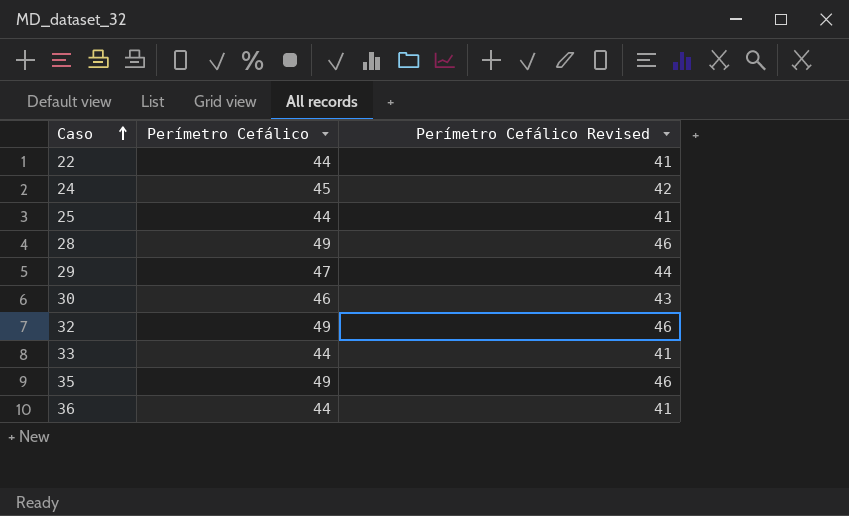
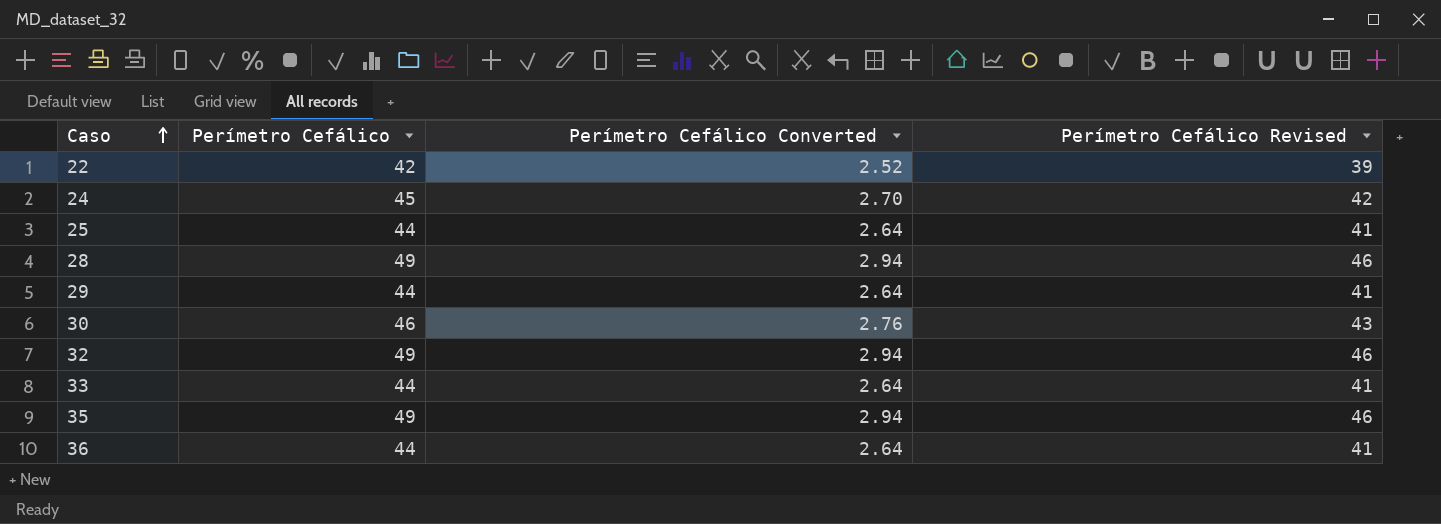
column Perímetro Cefálico Converted | formula: none -> [Perímetro Cefálico] * 0.06
22 | Perímetro Cefálico: 44 -> 42
22 | Perímetro Cefálico Revised: 41 -> 39
29 | Perímetro Cefálico: 47 -> 44
29 | Perímetro Cefálico Revised: 44 -> 41

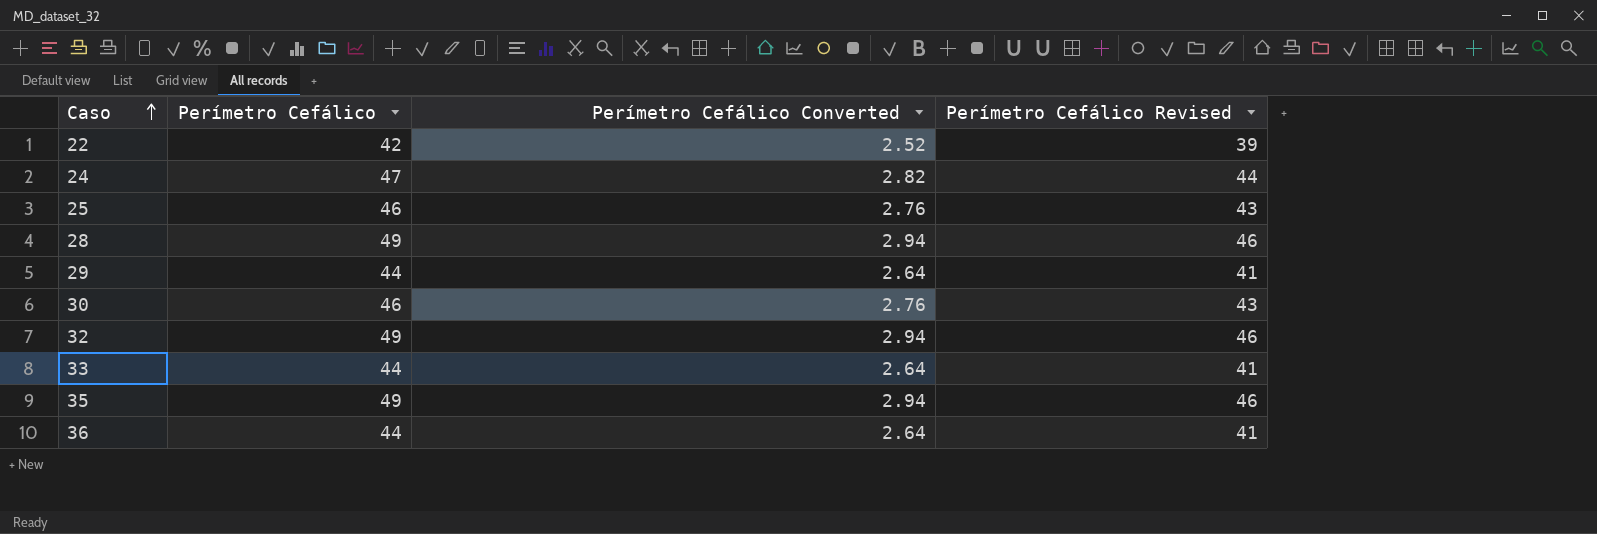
24 | Perímetro Cefálico: 45 -> 47
24 | Perímetro Cefálico Converted: 2.70 -> 2.82
24 | Perímetro Cefálico Revised: 42 -> 44
25 | Perímetro Cefálico: 44 -> 46
25 | Perímetro Cefálico Converted: 2.64 -> 2.76
25 | Perímetro Cefálico Revised: 41 -> 43

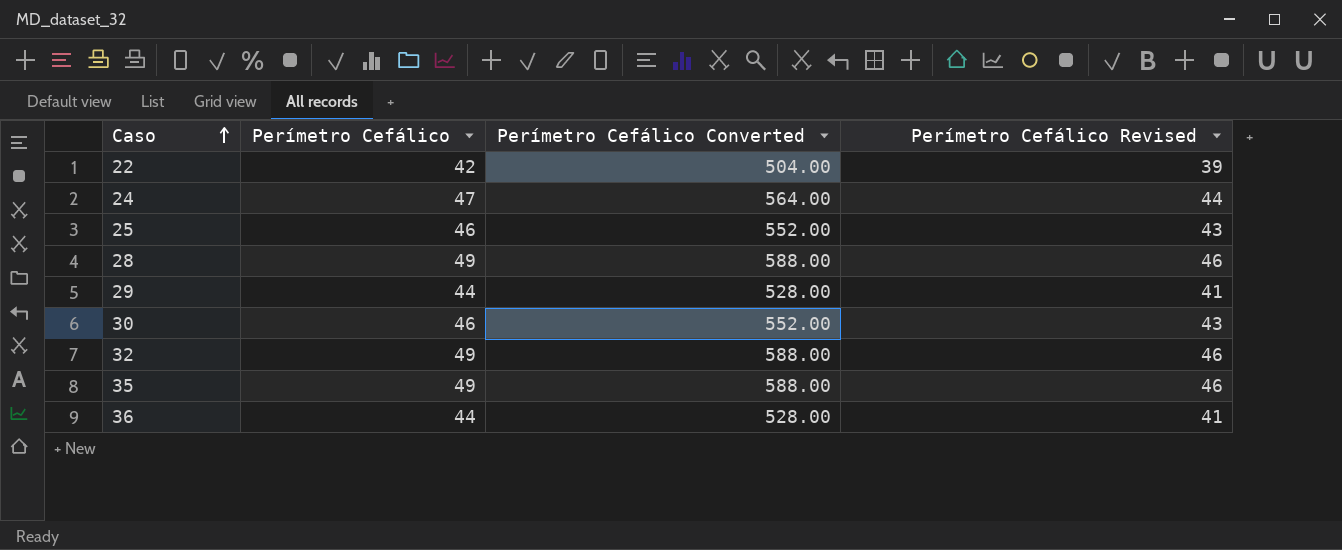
column Perímetro Cefálico Converted | formula: [Perímetro Cefálico] * 0.06 -> [Perímetro Cefálico] * 12
row 33: 44 | 2.64 | 41 -> none

